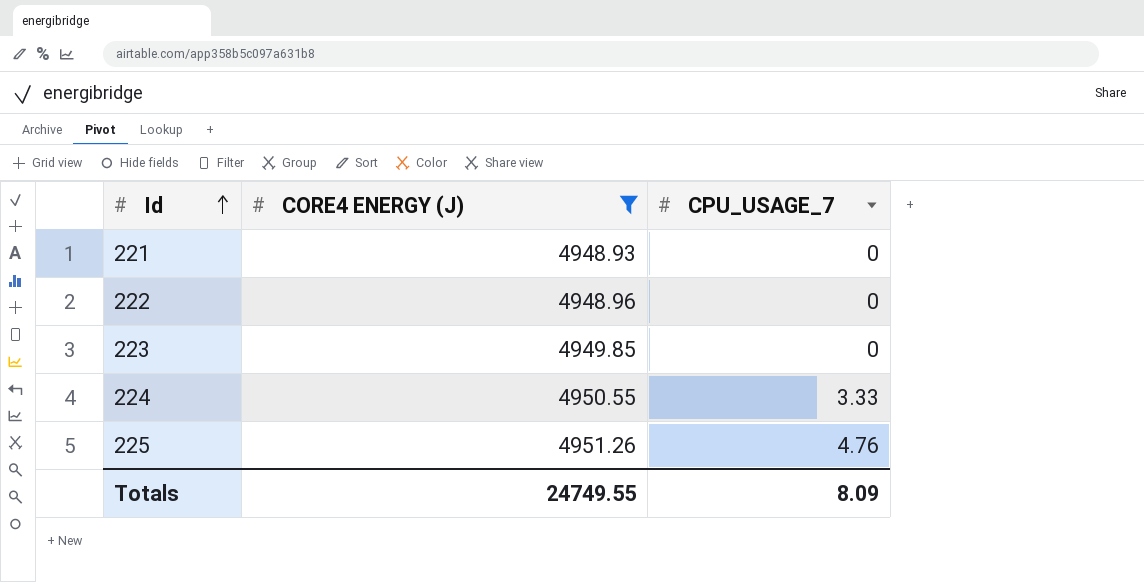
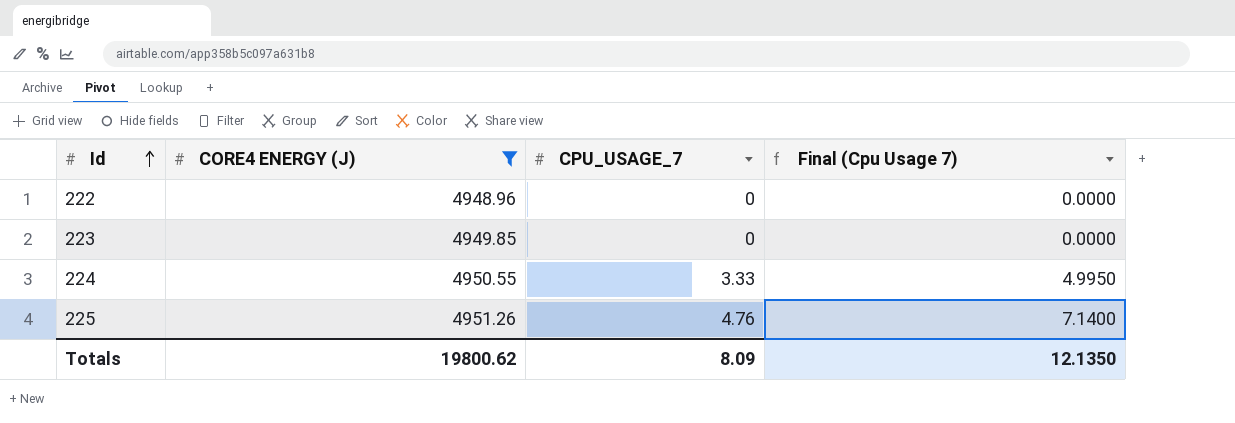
column Final (Cpu Usage 7) | formula: none -> [CPU_USAGE_7] * 1.5
row 221: 4948.93 | 0 -> none
Totals | CORE4 ENERGY (J): 24749.55 -> 19800.62

